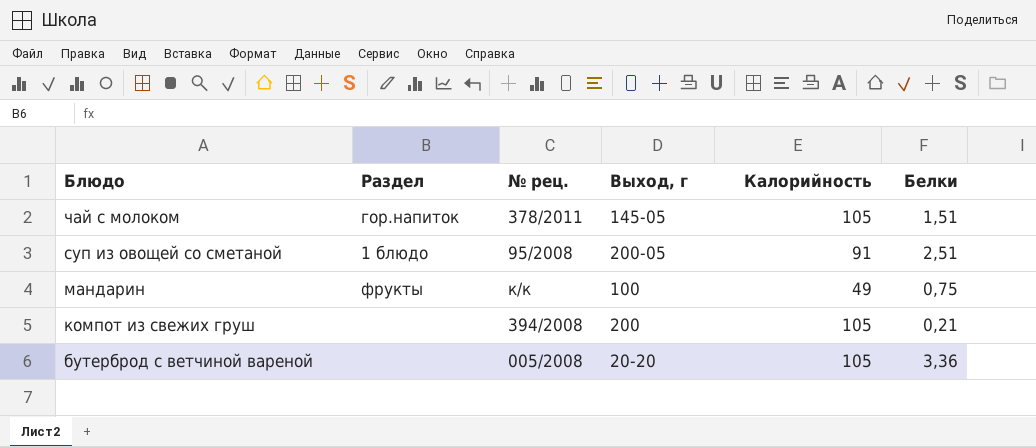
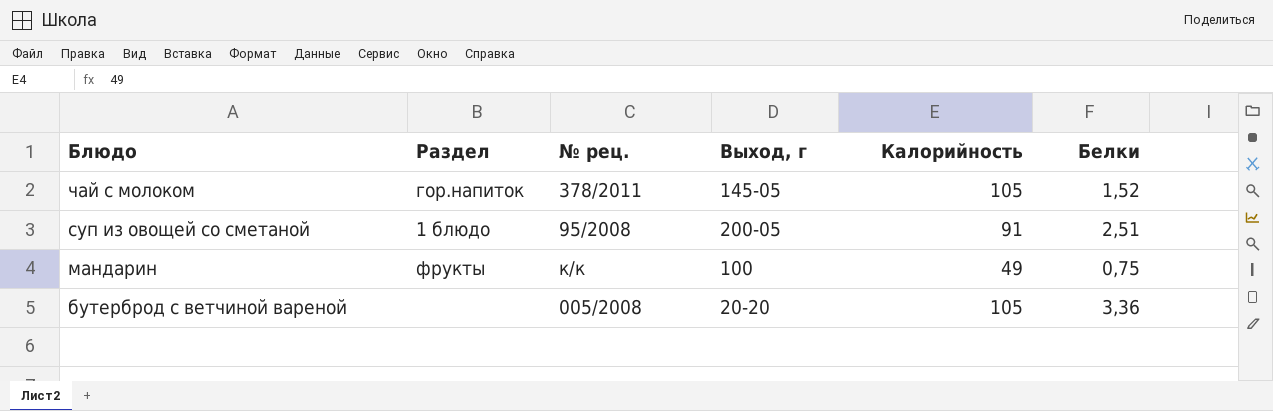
row компот из свежих груш: none | 394/2008 | 200 | 105 | 0,21 -> none
чай с молоком | Белки: 1,51 -> 1,52

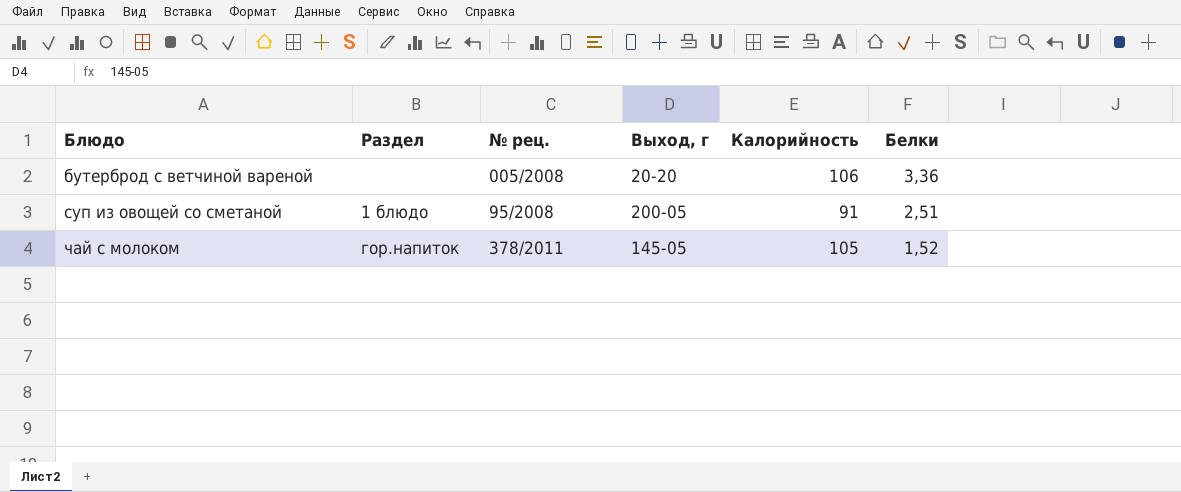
row order: Блюдо descending -> Блюдо ascending
row мандарин: фрукты | к/к | 100 | 49 | 0,75 -> none
бутерброд с ветчиной вареной | Калорийность: 105 -> 106

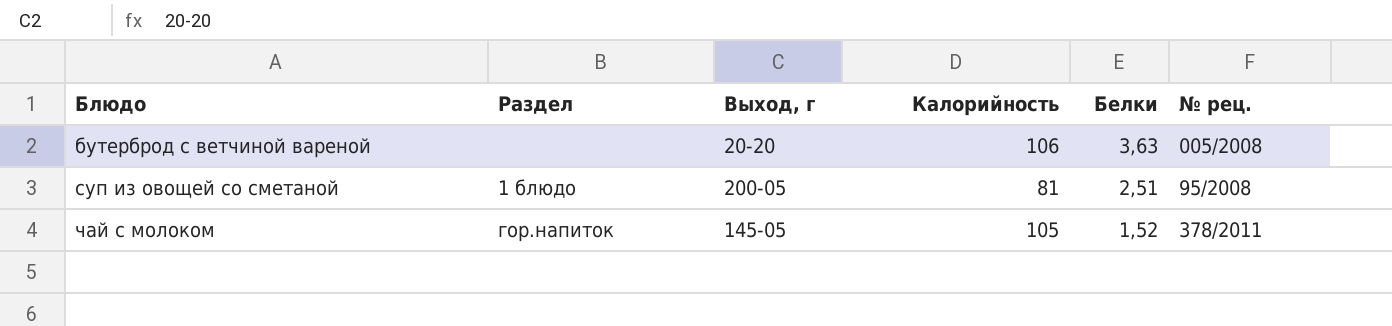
column № рец. | position: 3 -> 6
бутерброд с ветчиной вареной | Белки: 3,36 -> 3,63
суп из овощей со сметаной | Калорийность: 91 -> 81

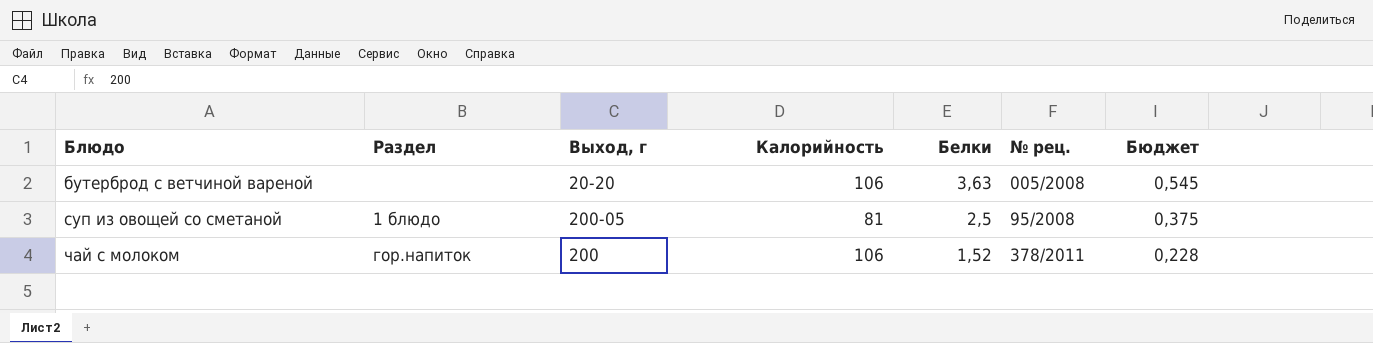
column Бюджет | formula: none -> [Белки] * 0,15
суп из овощей со сметаной | Белки: 2,51 -> 2,5
чай с молоком | Выход, г: 145-05 -> 200
чай с молоком | Калорийность: 105 -> 106

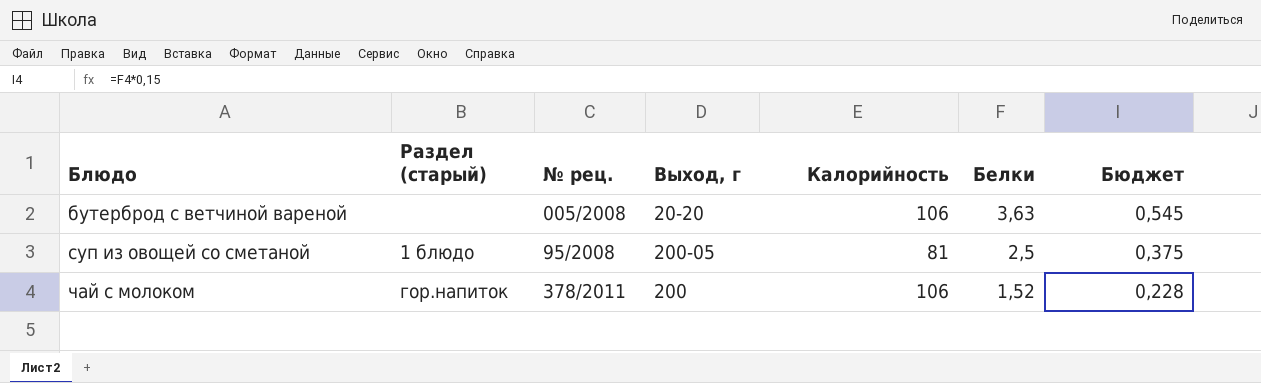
column name: Раздел -> Раздел (старый)
column № рец. | position: 6 -> 3

